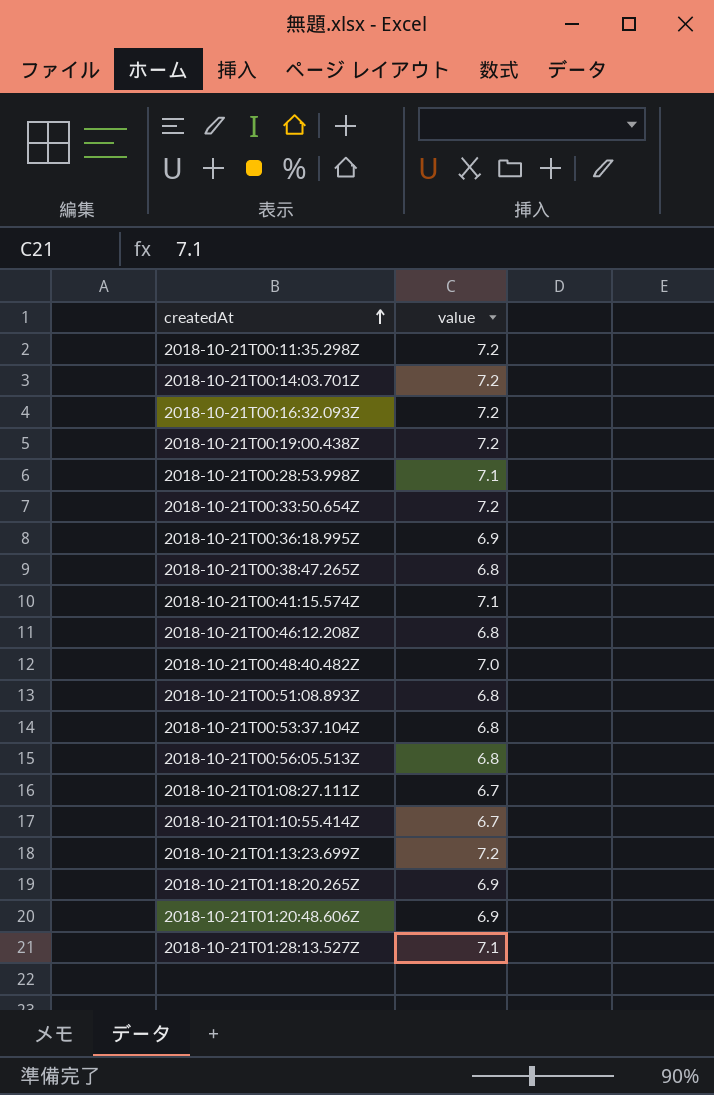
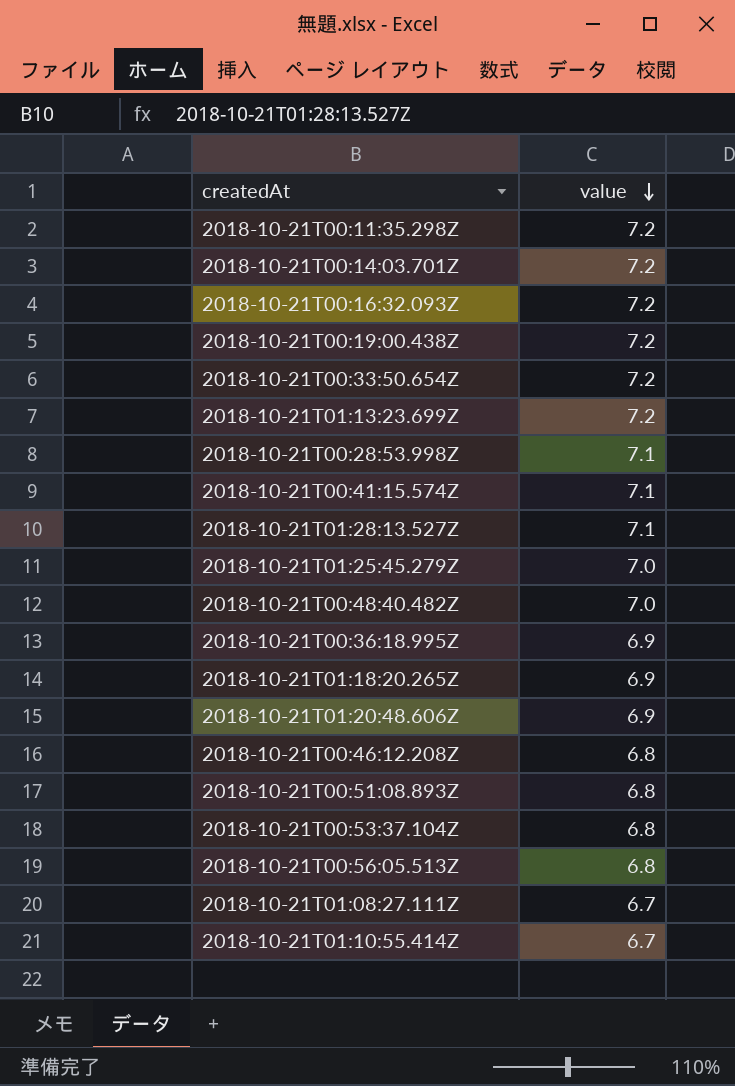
row order: createdAt ascending -> value descending
row 2018-10-21T00:38:47.265Z: 6.8 -> none
row 2018-10-21T01:25:45.279Z: none -> 7.0

